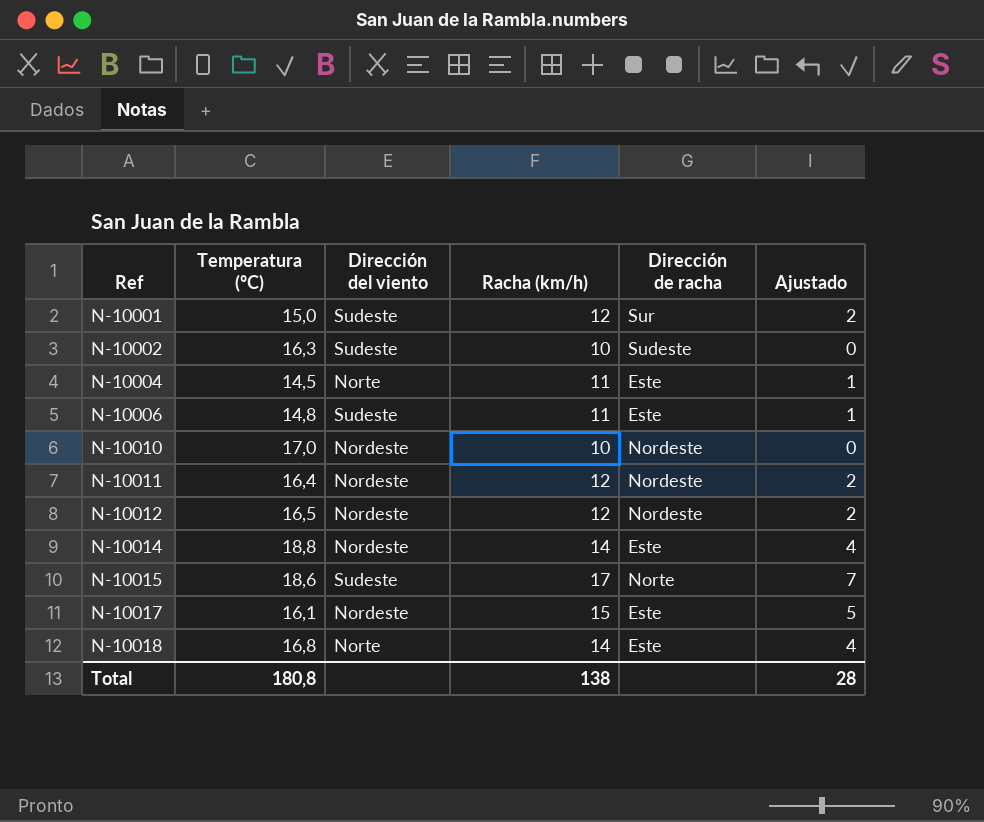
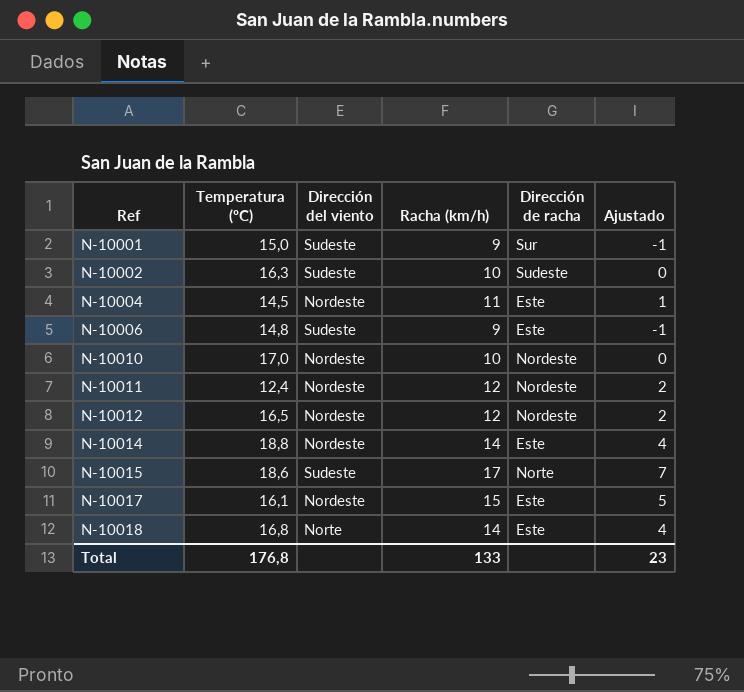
N-10001 | Racha (km/h): 12 -> 9
N-10001 | Ajustado: 2 -> -1
N-10004 | Dirección del viento: Norte -> Nordeste
N-10006 | Racha (km/h): 11 -> 9
N-10006 | Ajustado: 1 -> -1
N-10011 | Temperatura (ºC): 16,4 -> 12,4
Total | Temperatura (ºC): 180,8 -> 176,8
Total | Racha (km/h): 138 -> 133
Total | Ajustado: 28 -> 23

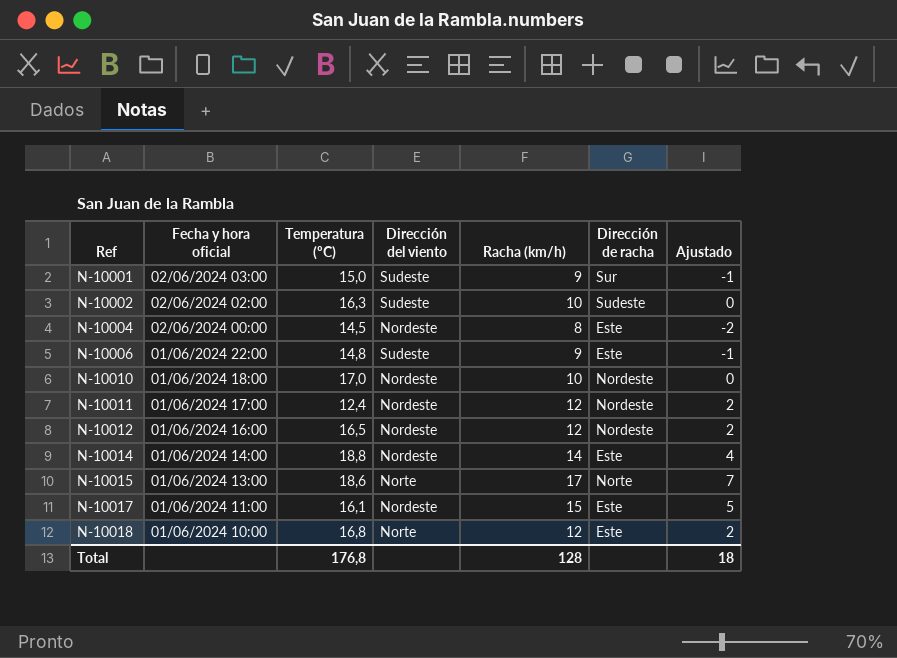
column Fecha y hora oficial | position: none -> 2
N-10004 | Racha (km/h): 11 -> 8
N-10004 | Ajustado: 1 -> -2
N-10015 | Dirección del viento: Sudeste -> Norte
N-10018 | Racha (km/h): 14 -> 12
N-10018 | Ajustado: 4 -> 2
Total | Racha (km/h): 133 -> 128
Total | Ajustado: 23 -> 18

